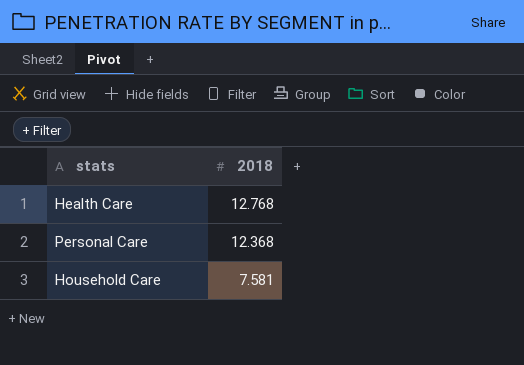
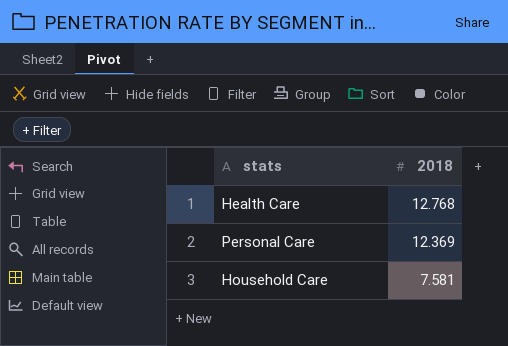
Personal Care | 2018: 12.368 -> 12.369

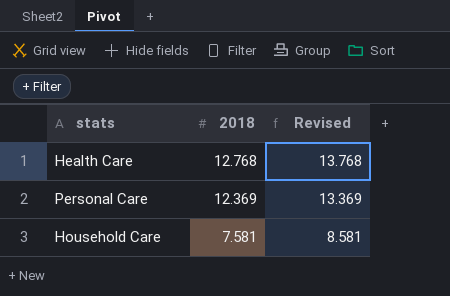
column Revised | formula: none -> [2018] + 1

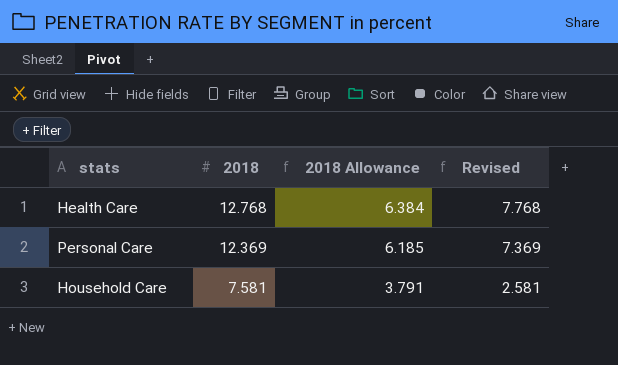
column 2018 Allowance | formula: none -> [2018] * 0.5
column Revised | formula: [2018] + 1 -> [2018] - 5

